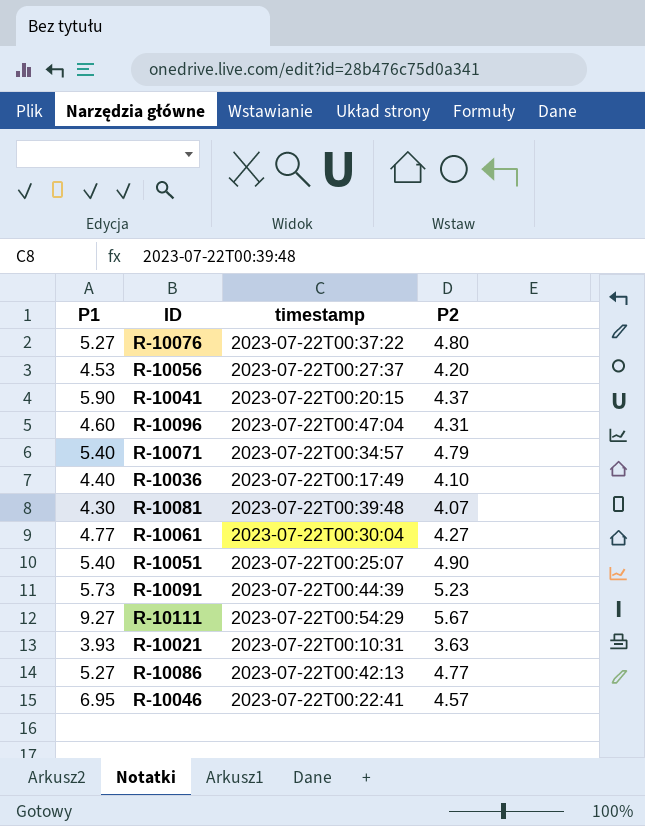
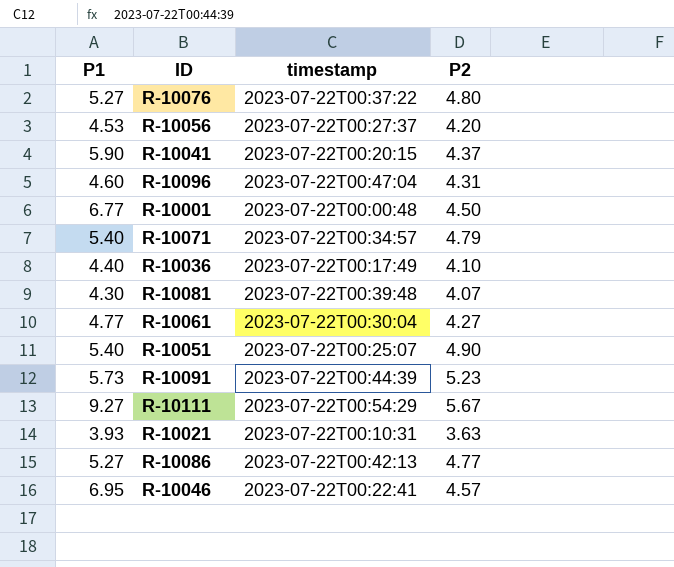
row R-10001: none -> 6.77 | 2023-07-22T00:00:48 | 4.50

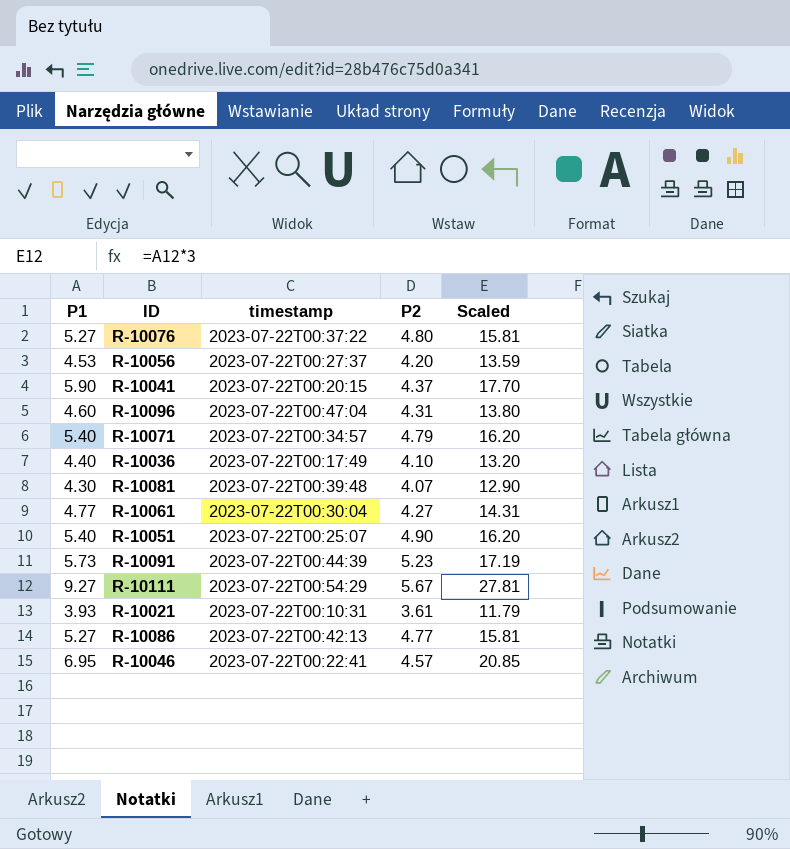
column Scaled | formula: none -> [P1] * 3
row R-10001: 6.77 | 2023-07-22T00:00:48 | 4.50 -> none
R-10021 | P2: 3.63 -> 3.61

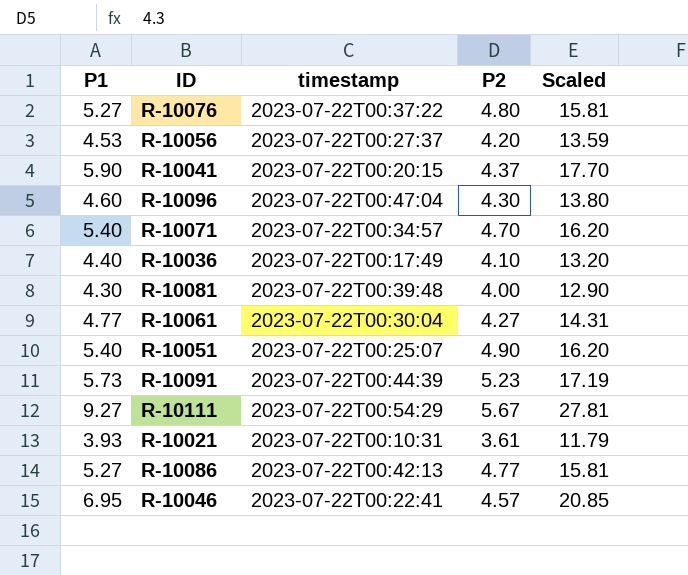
R-10096 | P2: 4.31 -> 4.30
R-10071 | P2: 4.79 -> 4.70
R-10081 | P2: 4.07 -> 4.00

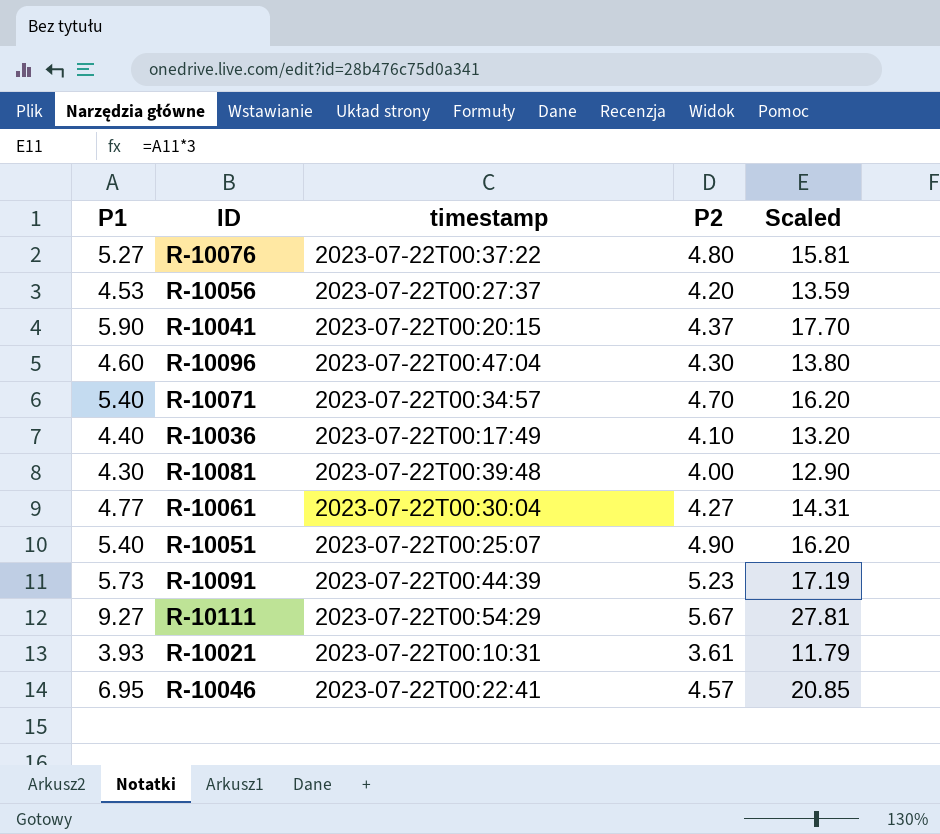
row R-10086: 5.27 | 2023-07-22T00:42:13 | 4.77 | 15.81 -> none

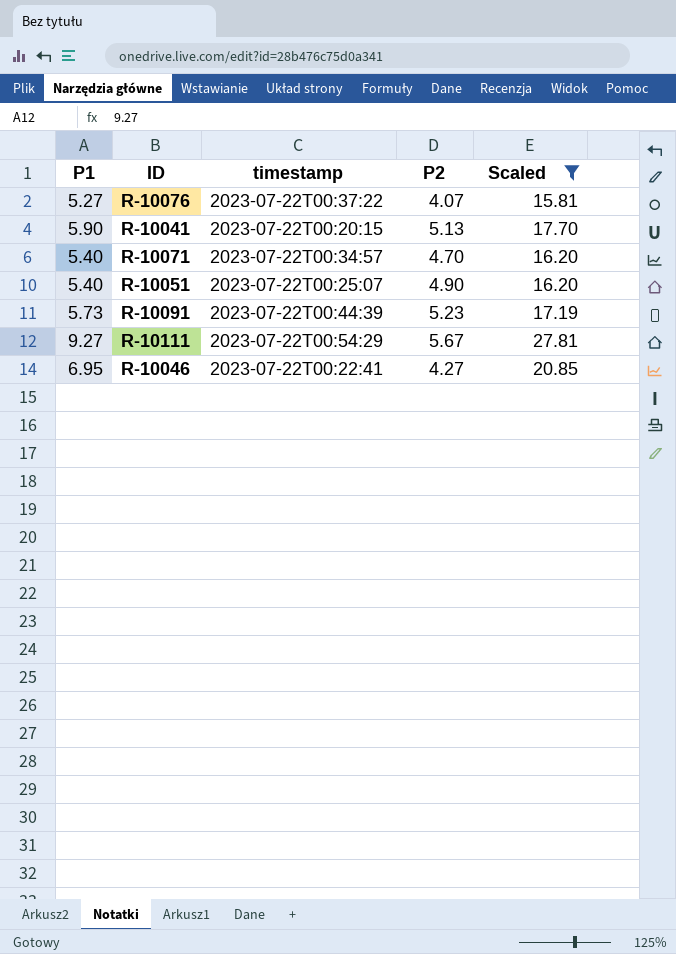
filter: none -> Scaled >= 15.81
R-10076 | P2: 4.80 -> 4.07
R-10041 | P2: 4.37 -> 5.13
R-10046 | P2: 4.57 -> 4.27

